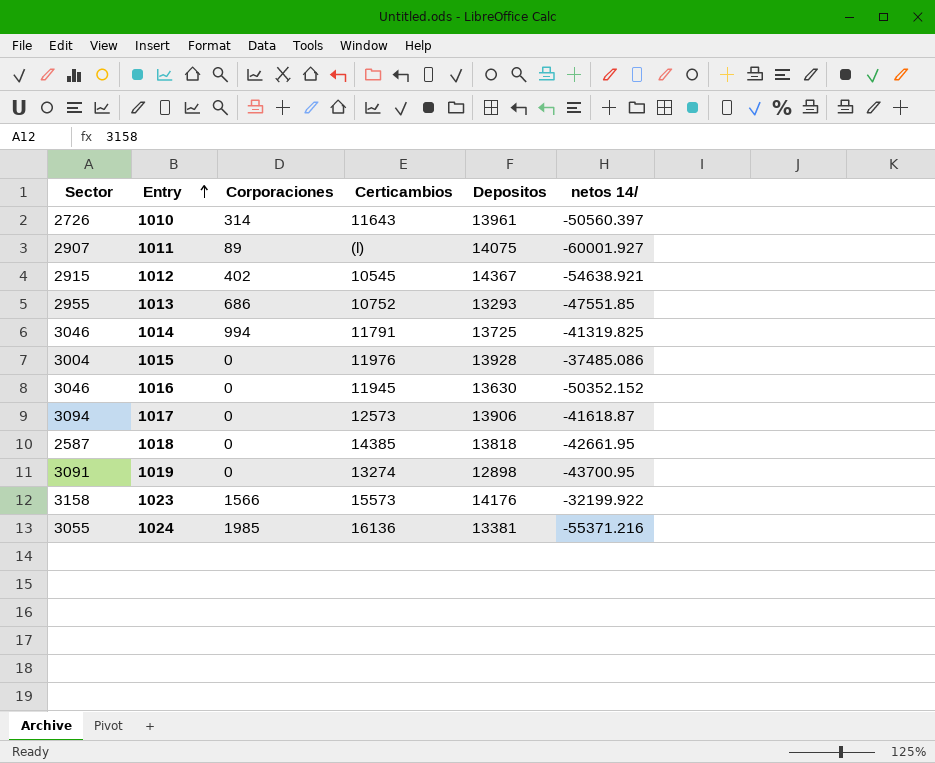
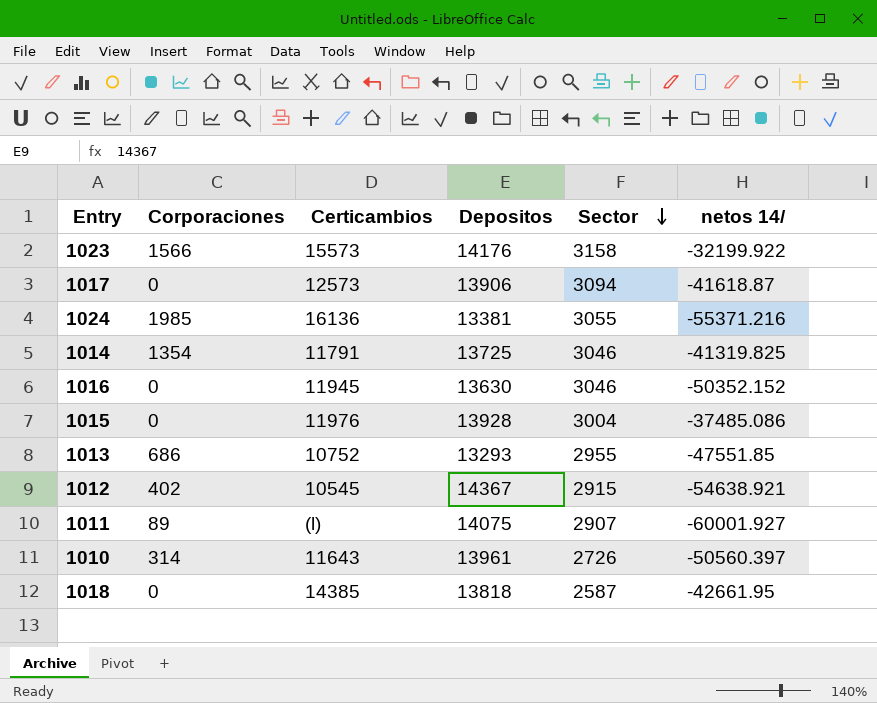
row order: Entry ascending -> Sector descending
column Sector | position: 1 -> 5
row 1019: 3091 | 0 | 13274 | 12898 | -43700.95 -> none
1014 | Corporaciones: 994 -> 1354

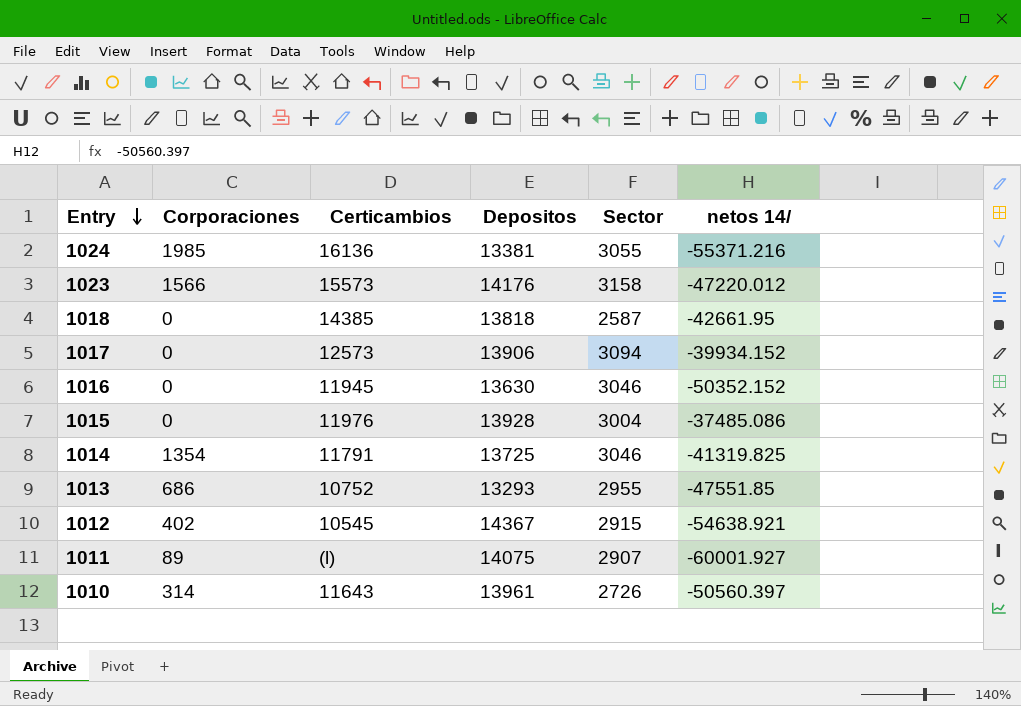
row order: Sector descending -> Entry descending
1023 | netos 14/: -32199.922 -> -47220.012
1017 | netos 14/: -41618.87 -> -39934.152

